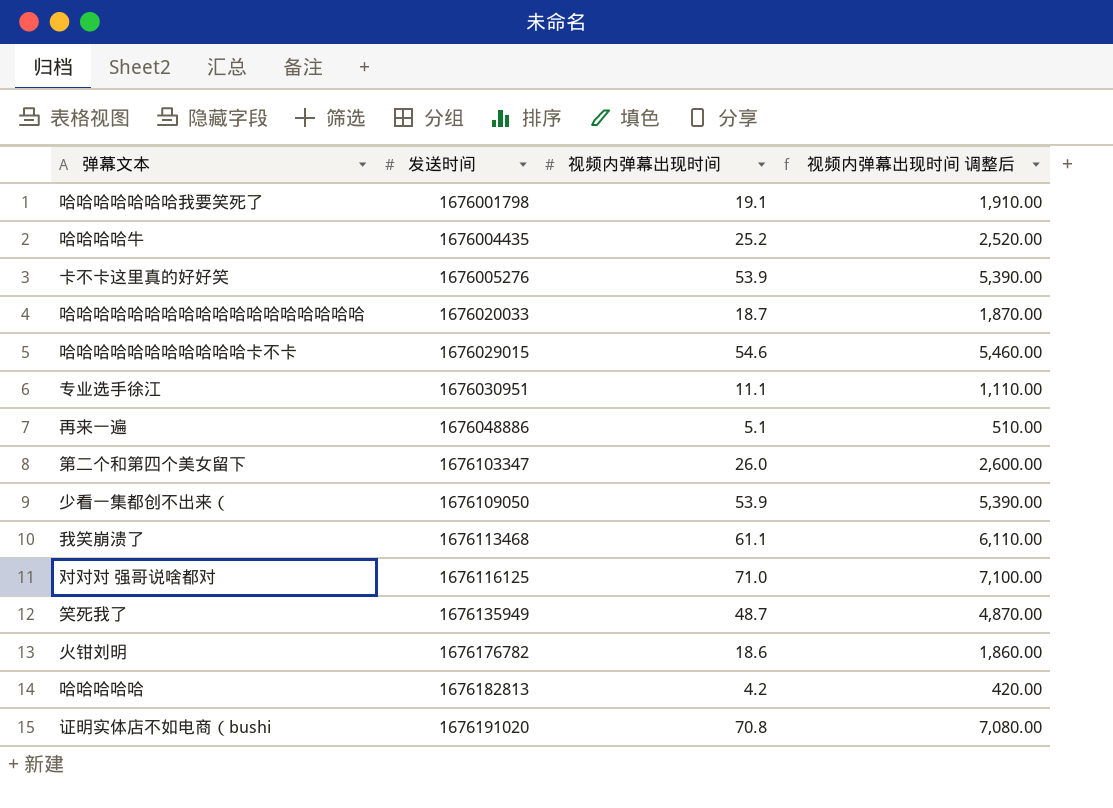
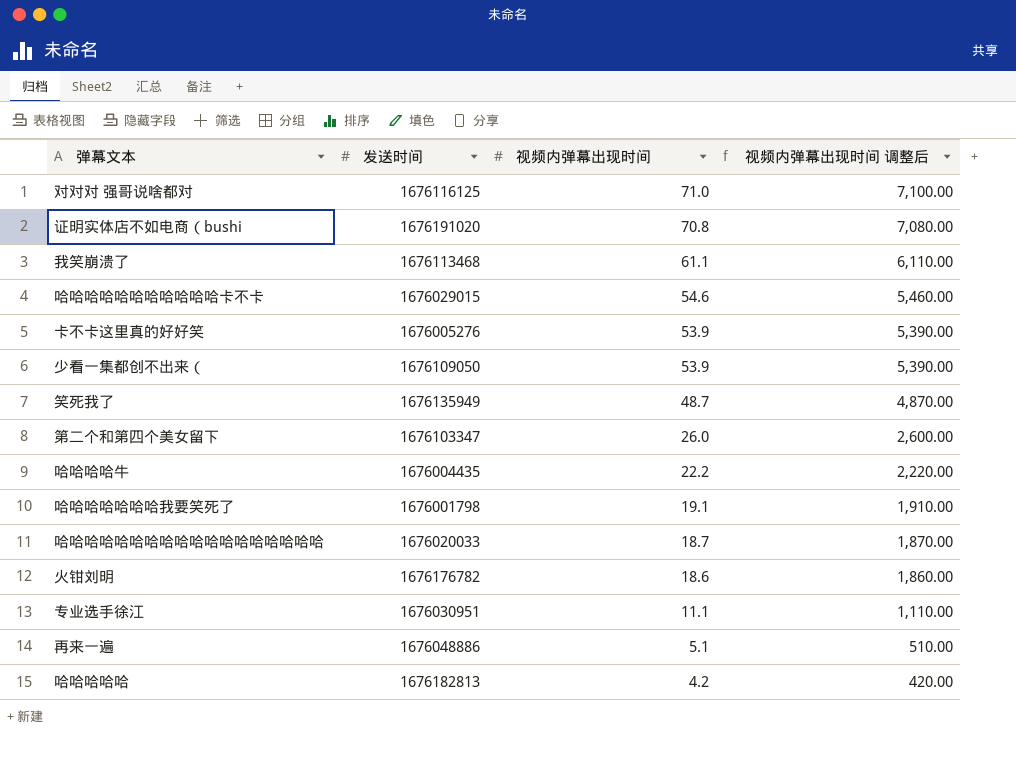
row order: 发送时间 ascending -> 视频内弹幕出现时间 descending
哈哈哈哈牛 | 视频内弹幕出现时间: 25.2 -> 22.2
哈哈哈哈牛 | 视频内弹幕出现时间 调整后: 2,520.00 -> 2,220.00

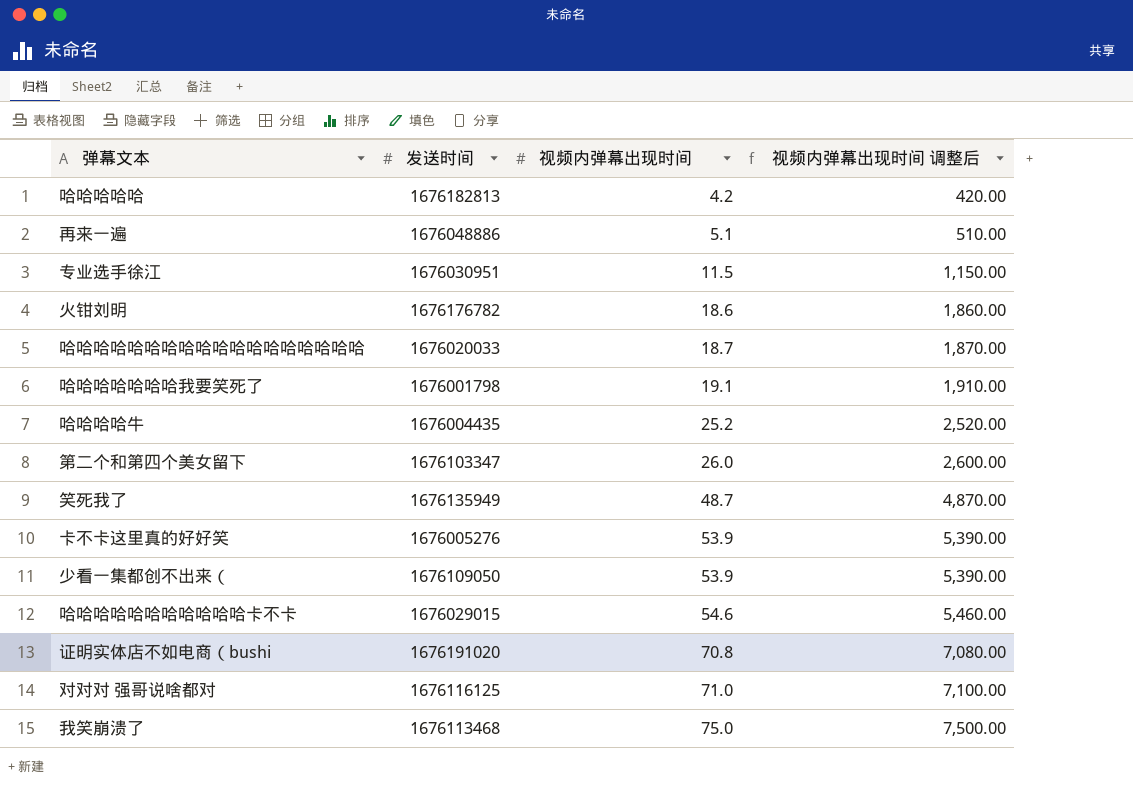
row order: 视频内弹幕出现时间 descending -> 视频内弹幕出现时间 ascending
专业选手徐江 | 视频内弹幕出现时间: 11.1 -> 11.5
专业选手徐江 | 视频内弹幕出现时间 调整后: 1,110.00 -> 1,150.00
哈哈哈哈牛 | 视频内弹幕出现时间: 22.2 -> 25.2
哈哈哈哈牛 | 视频内弹幕出现时间 调整后: 2,220.00 -> 2,520.00
我笑崩溃了 | 视频内弹幕出现时间: 61.1 -> 75.0
我笑崩溃了 | 视频内弹幕出现时间 调整后: 6,110.00 -> 7,500.00

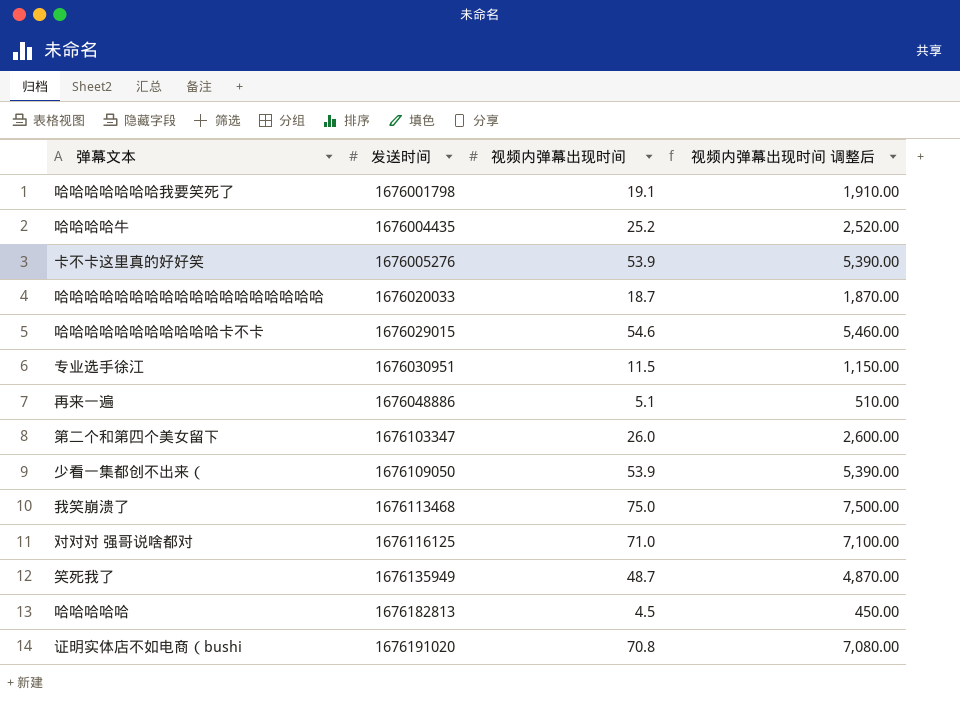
row order: 视频内弹幕出现时间 ascending -> 发送时间 ascending
row 火钳刘明: 1676176782 | 18.6 | 1,860.00 -> none
哈哈哈哈哈 | 视频内弹幕出现时间: 4.2 -> 4.5
哈哈哈哈哈 | 视频内弹幕出现时间 调整后: 420.00 -> 450.00

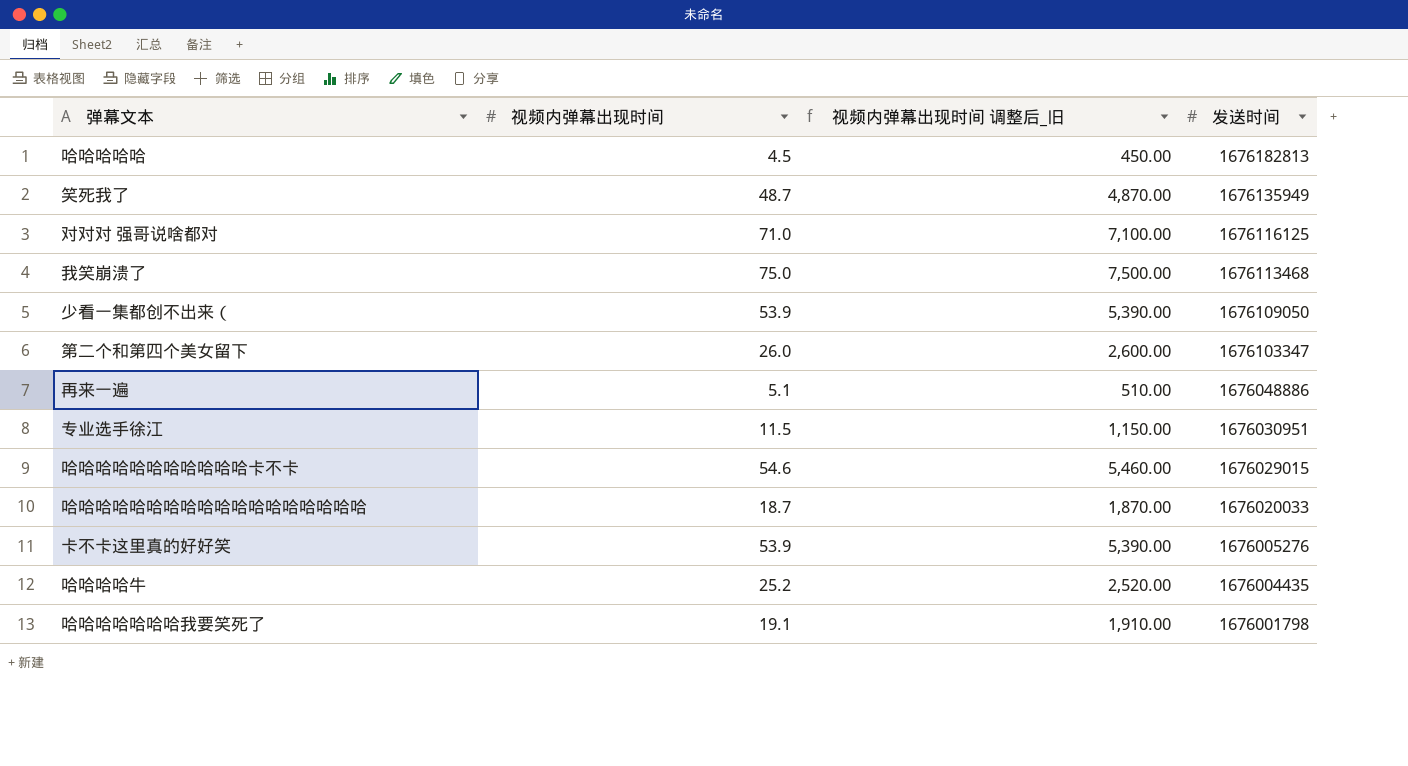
row order: 发送时间 ascending -> 发送时间 descending
column name: 视频内弹幕出现时间 调整后 -> 视频内弹幕出现时间 调整后_旧
column 发送时间 | position: 2 -> 4
row 证明实体店不如电商（bushi: 1676191020 | 70.8 | 7,080.00 -> none

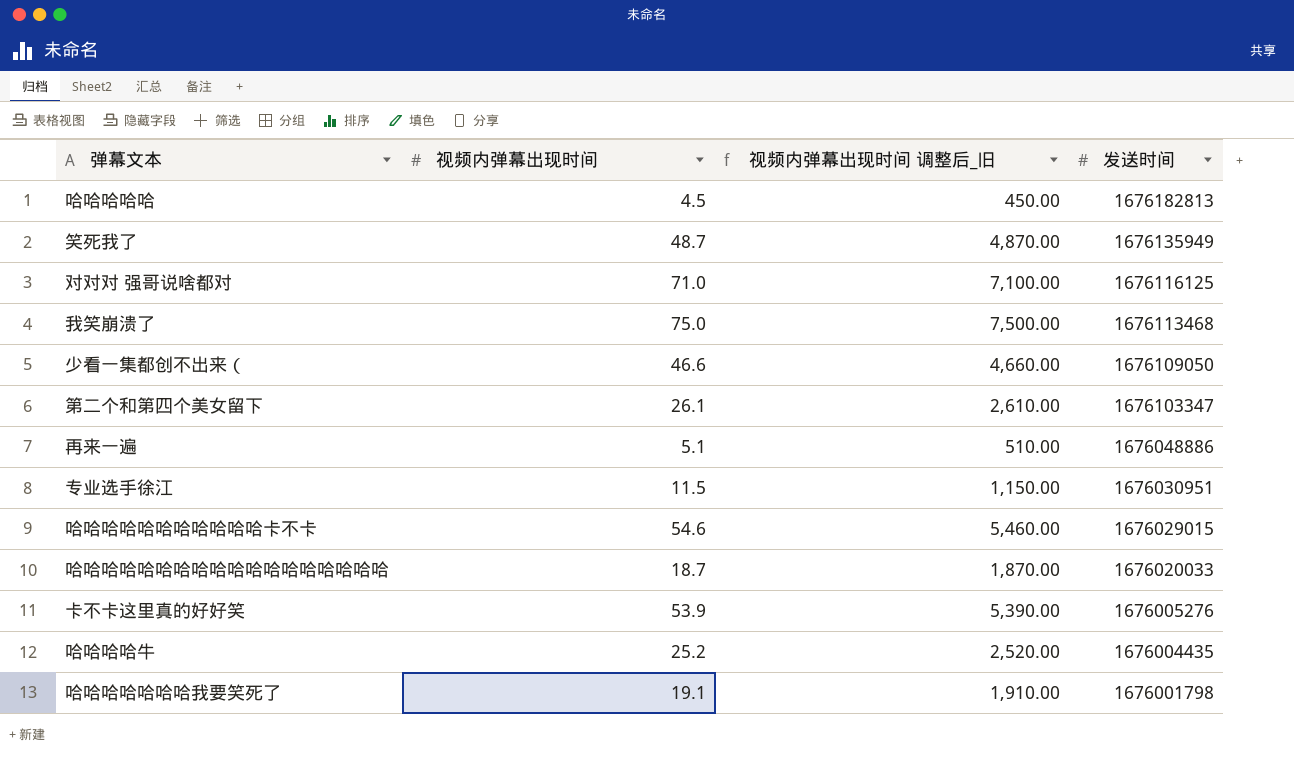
少看一集都创不出来（ | 视频内弹幕出现时间: 53.9 -> 46.6
少看一集都创不出来（ | 视频内弹幕出现时间 调整后_旧: 5,390.00 -> 4,660.00
第二个和第四个美女留下 | 视频内弹幕出现时间: 26.0 -> 26.1
第二个和第四个美女留下 | 视频内弹幕出现时间 调整后_旧: 2,600.00 -> 2,610.00

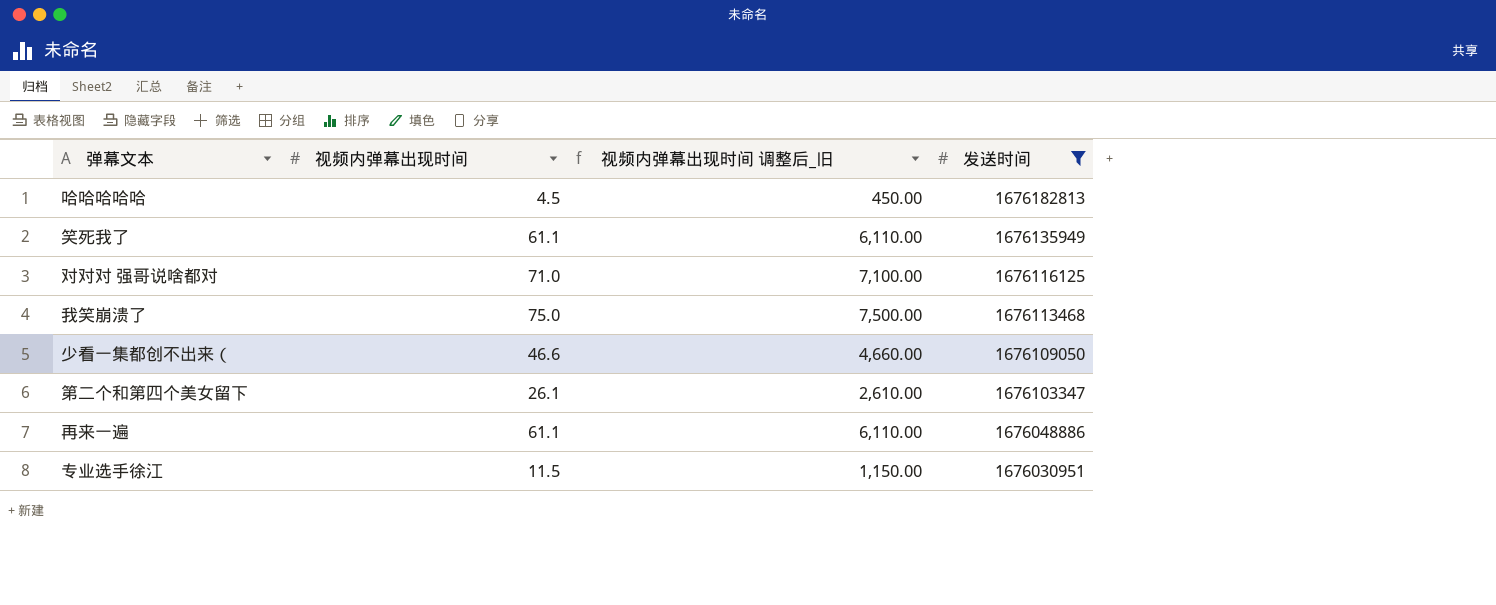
filter: none -> 发送时间 >= 1676030951
笑死我了 | 视频内弹幕出现时间: 48.7 -> 61.1
笑死我了 | 视频内弹幕出现时间 调整后_旧: 4,870.00 -> 6,110.00
再来一遍 | 视频内弹幕出现时间: 5.1 -> 61.1
再来一遍 | 视频内弹幕出现时间 调整后_旧: 510.00 -> 6,110.00

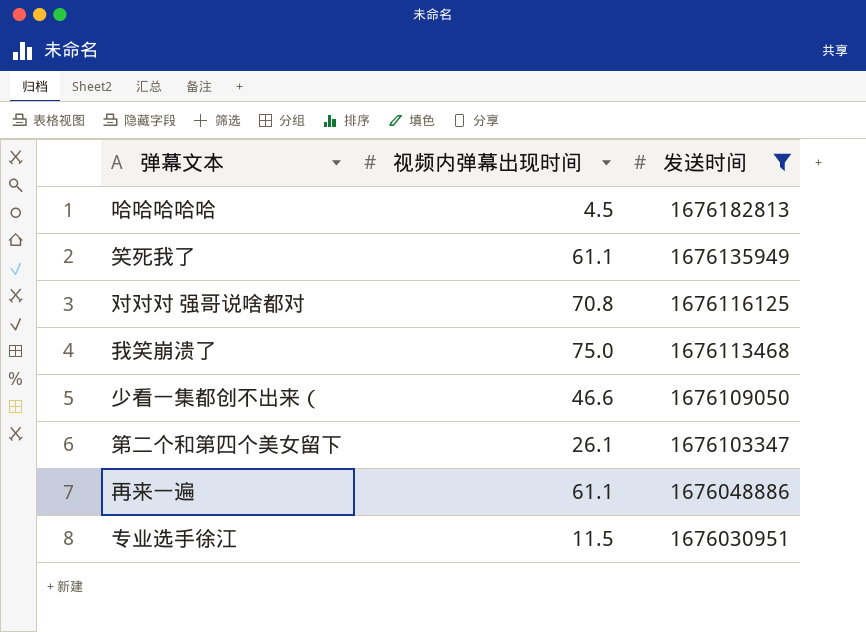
column 视频内弹幕出现时间 调整后_旧 | formula: [视频内弹幕出现时间] * 100 -> none
对对对 强哥说啥都对 | 视频内弹幕出现时间: 71.0 -> 70.8

